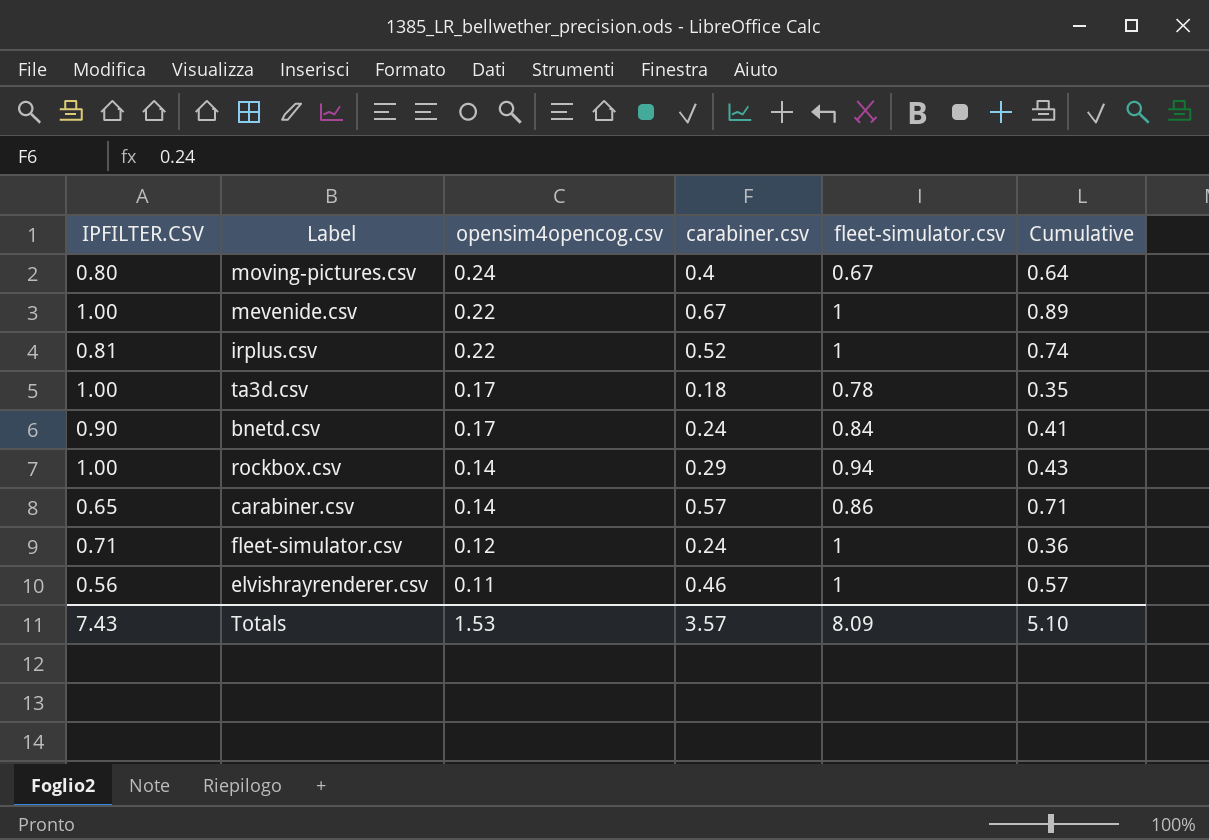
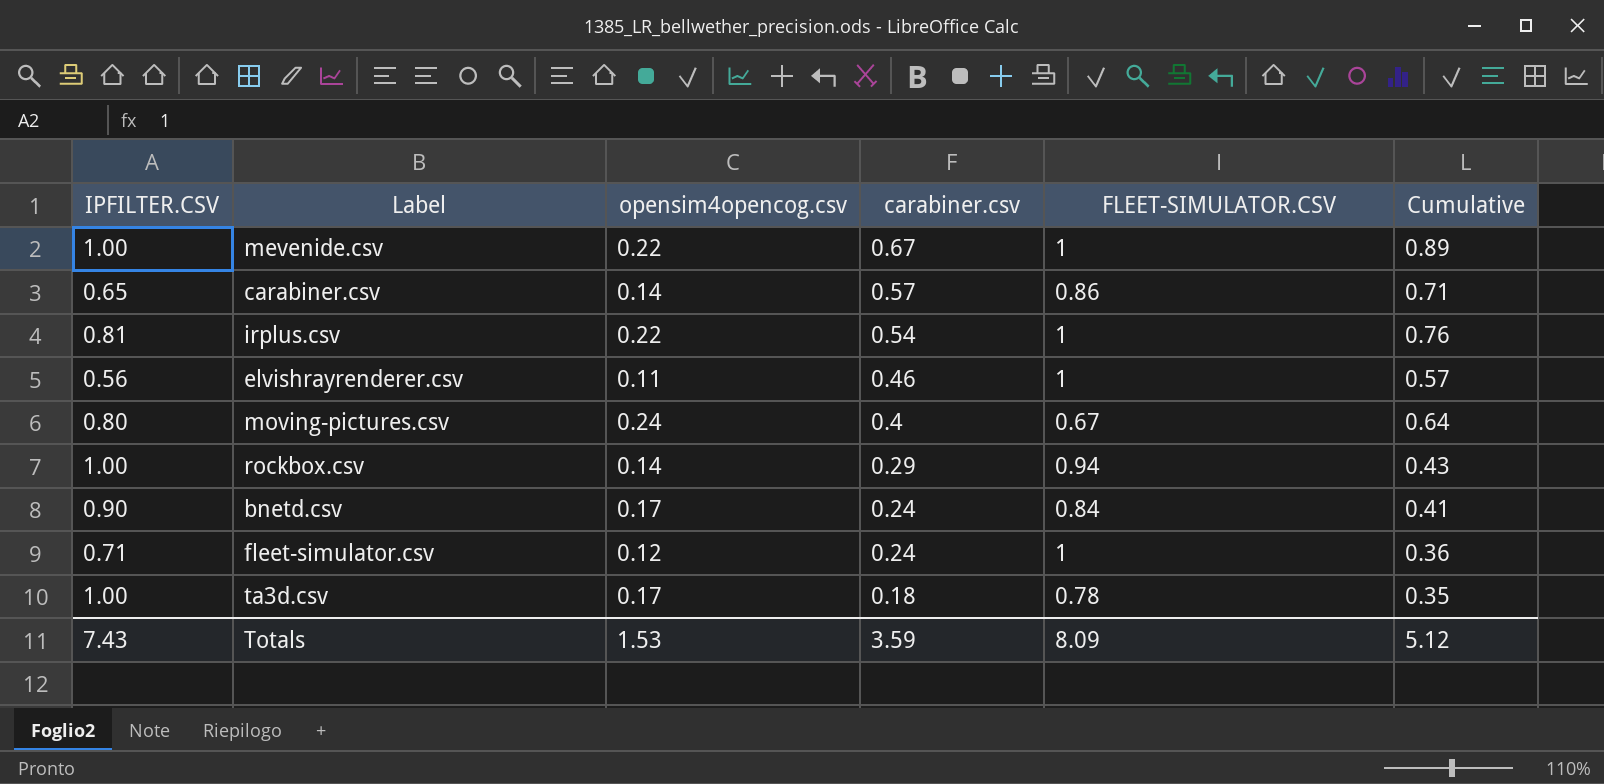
row order: opensim4opencog.csv descending -> carabiner.csv descending
column name: fleet-simulator.csv -> FLEET-SIMULATOR.CSV
irplus.csv | carabiner.csv: 0.52 -> 0.54
irplus.csv | Cumulative: 0.74 -> 0.76
Totals | carabiner.csv: 3.57 -> 3.59
Totals | Cumulative: 5.10 -> 5.12

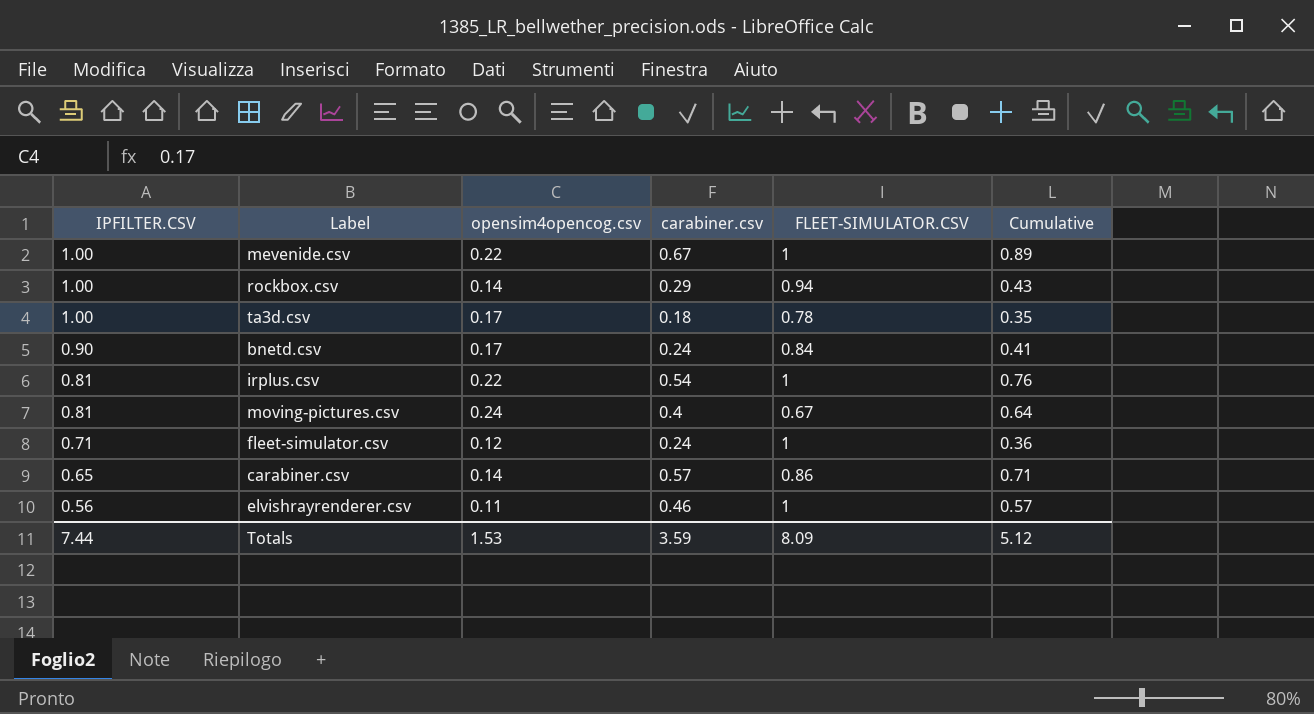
row order: carabiner.csv descending -> IPFILTER.CSV descending
moving-pictures.csv | IPFILTER.CSV: 0.80 -> 0.81
Totals | IPFILTER.CSV: 7.43 -> 7.44

